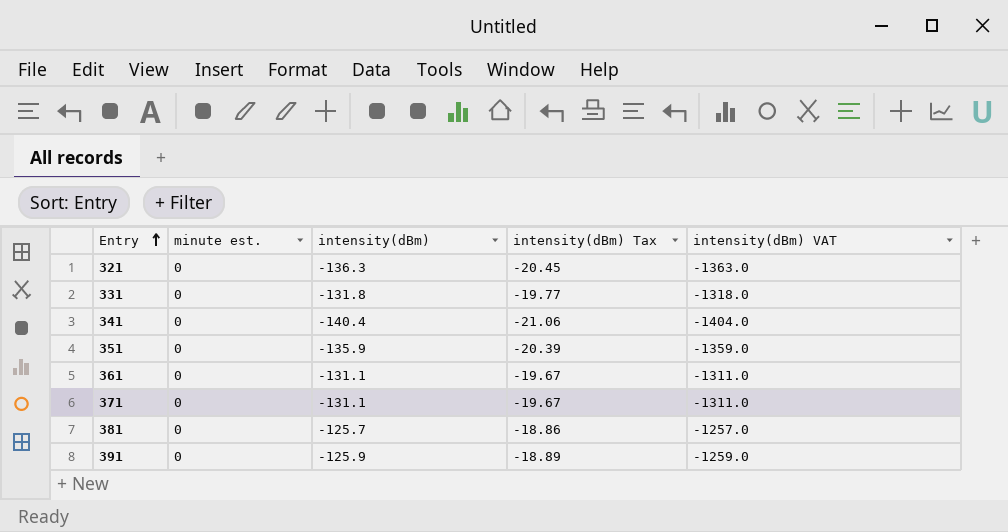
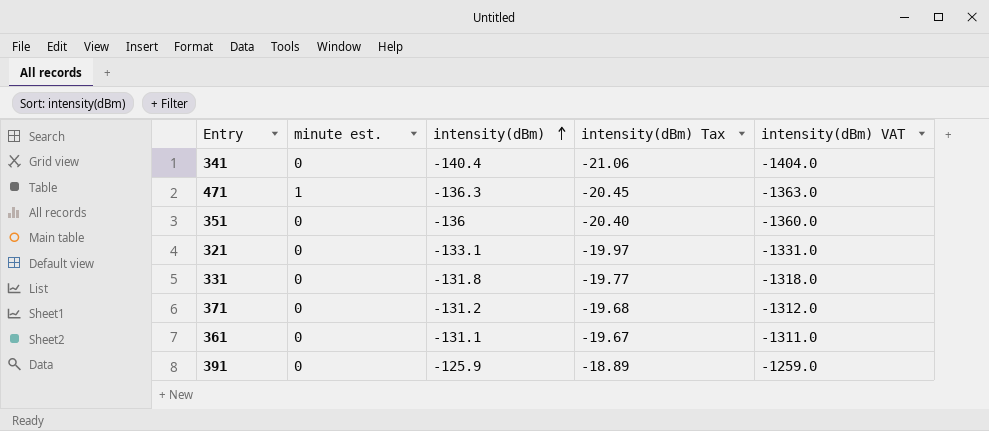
row order: Entry ascending -> intensity(dBm) ascending
row 381: 0 | -125.7 | -18.86 | -1257.0 -> none
row 471: none -> 1 | -136.3 | -20.45 | -1363.0
351 | intensity(dBm): -135.9 -> -136
351 | intensity(dBm) Tax: -20.39 -> -20.40
351 | intensity(dBm) VAT: -1359.0 -> -1360.0
321 | intensity(dBm): -136.3 -> -133.1
321 | intensity(dBm) Tax: -20.45 -> -19.97
321 | intensity(dBm) VAT: -1363.0 -> -1331.0
371 | intensity(dBm): -131.1 -> -131.2
371 | intensity(dBm) Tax: -19.67 -> -19.68
371 | intensity(dBm) VAT: -1311.0 -> -1312.0

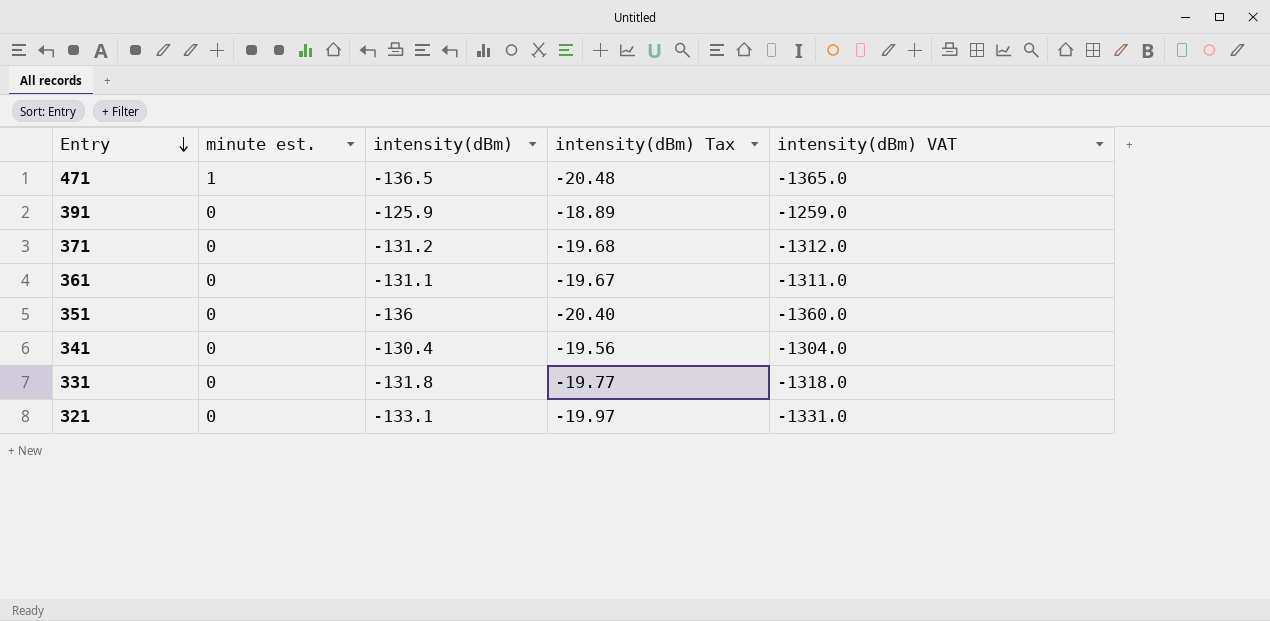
row order: intensity(dBm) ascending -> Entry descending
471 | intensity(dBm): -136.3 -> -136.5
471 | intensity(dBm) Tax: -20.45 -> -20.48
471 | intensity(dBm) VAT: -1363.0 -> -1365.0
341 | intensity(dBm): -140.4 -> -130.4
341 | intensity(dBm) Tax: -21.06 -> -19.56
341 | intensity(dBm) VAT: -1404.0 -> -1304.0

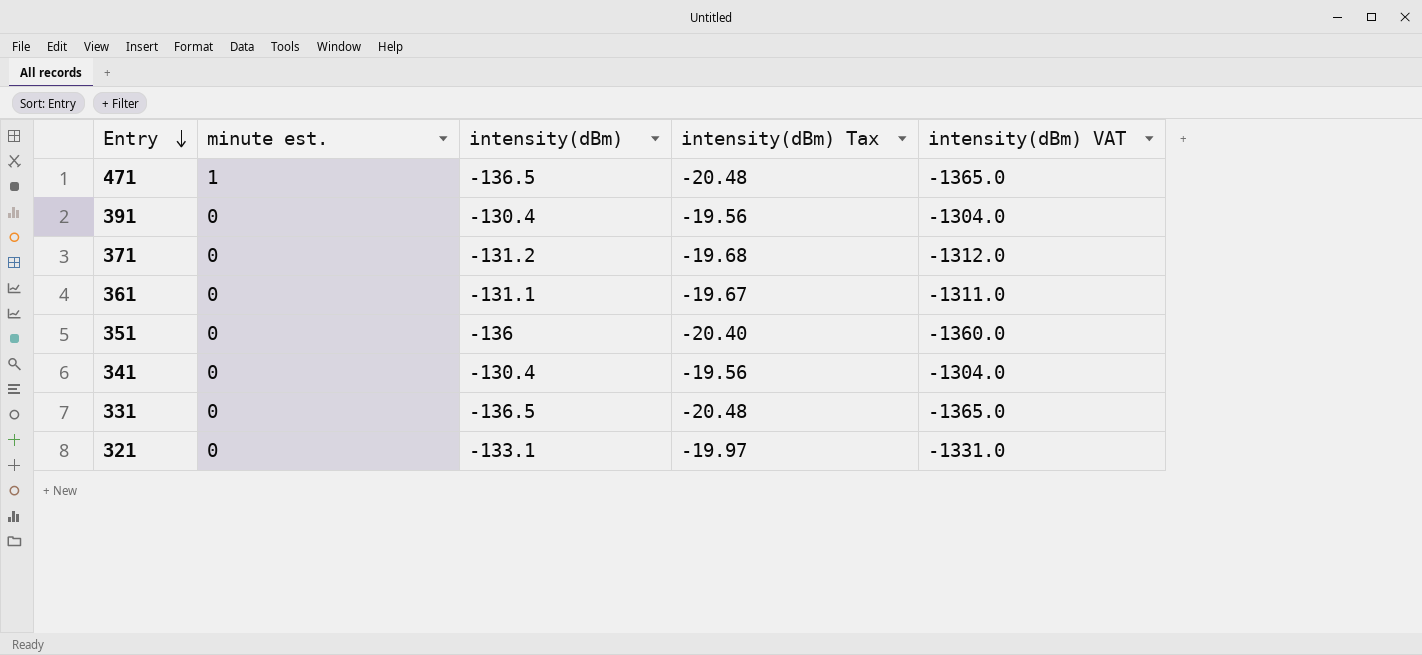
391 | intensity(dBm): -125.9 -> -130.4
391 | intensity(dBm) Tax: -18.89 -> -19.56
391 | intensity(dBm) VAT: -1259.0 -> -1304.0
331 | intensity(dBm): -131.8 -> -136.5
331 | intensity(dBm) Tax: -19.77 -> -20.48
331 | intensity(dBm) VAT: -1318.0 -> -1365.0

